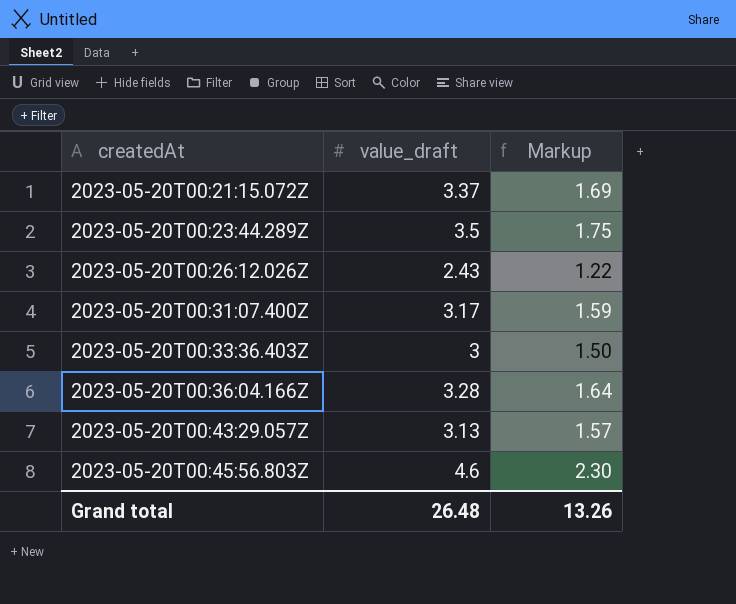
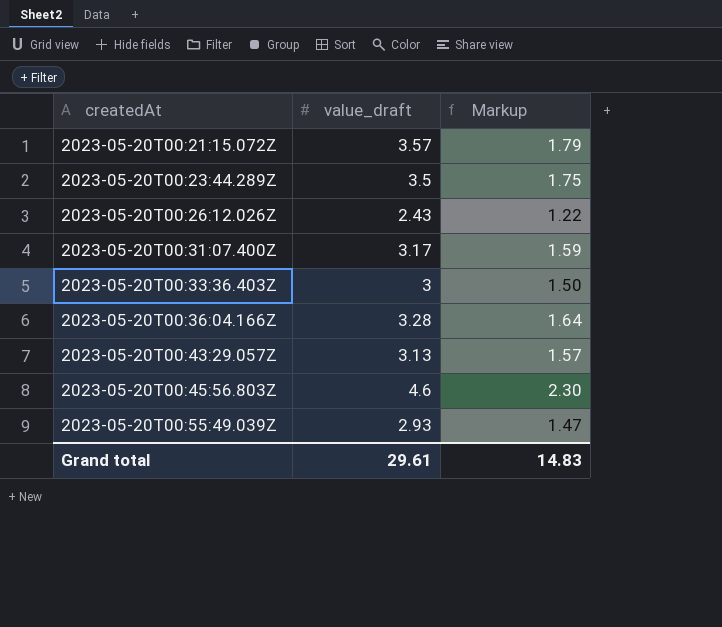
2023-05-20T00:21:15.072Z | value_draft: 3.37 -> 3.57
2023-05-20T00:21:15.072Z | Markup: 1.69 -> 1.79
row 2023-05-20T00:55:49.039Z: none -> 2.93 | 1.47
Grand total | value_draft: 26.48 -> 29.61
Grand total | Markup: 13.26 -> 14.83

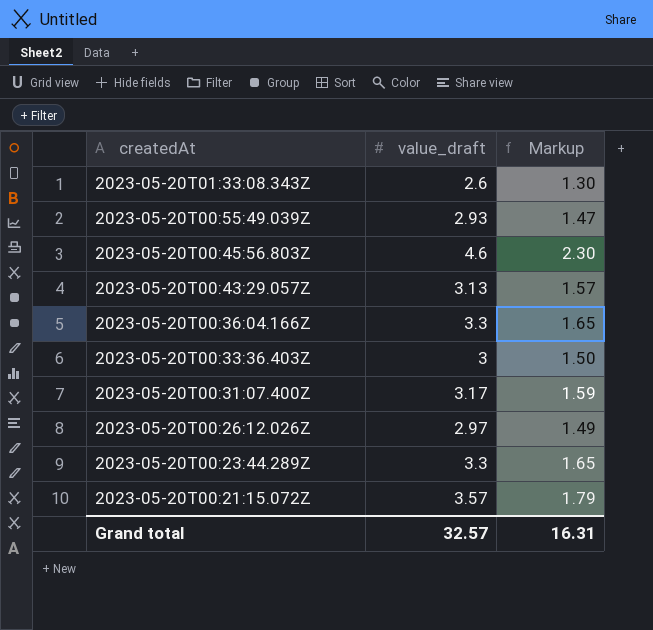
row order: createdAt ascending -> createdAt descending
row 2023-05-20T01:33:08.343Z: none -> 2.6 | 1.30
2023-05-20T00:36:04.166Z | value_draft: 3.28 -> 3.3
2023-05-20T00:36:04.166Z | Markup: 1.64 -> 1.65
2023-05-20T00:26:12.026Z | value_draft: 2.43 -> 2.97
2023-05-20T00:26:12.026Z | Markup: 1.22 -> 1.49
2023-05-20T00:23:44.289Z | value_draft: 3.5 -> 3.3
2023-05-20T00:23:44.289Z | Markup: 1.75 -> 1.65
Grand total | value_draft: 29.61 -> 32.57
Grand total | Markup: 14.83 -> 16.31

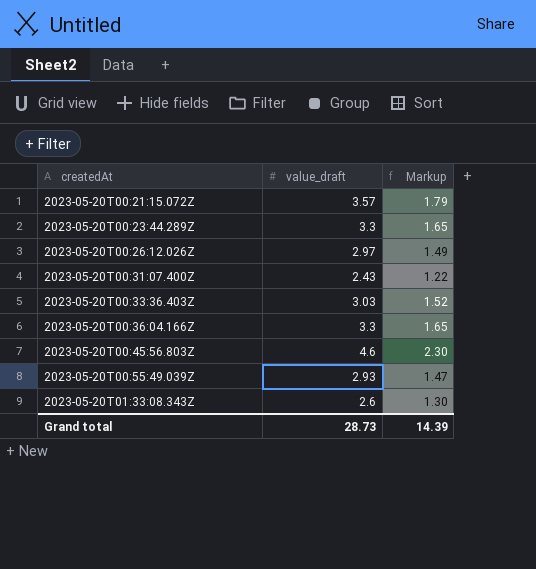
row order: createdAt descending -> createdAt ascending
row 2023-05-20T00:43:29.057Z: 3.13 | 1.57 -> none
2023-05-20T00:31:07.400Z | value_draft: 3.17 -> 2.43
2023-05-20T00:31:07.400Z | Markup: 1.59 -> 1.22
2023-05-20T00:33:36.403Z | value_draft: 3 -> 3.03
2023-05-20T00:33:36.403Z | Markup: 1.50 -> 1.52
Grand total | value_draft: 32.57 -> 28.73
Grand total | Markup: 16.31 -> 14.39

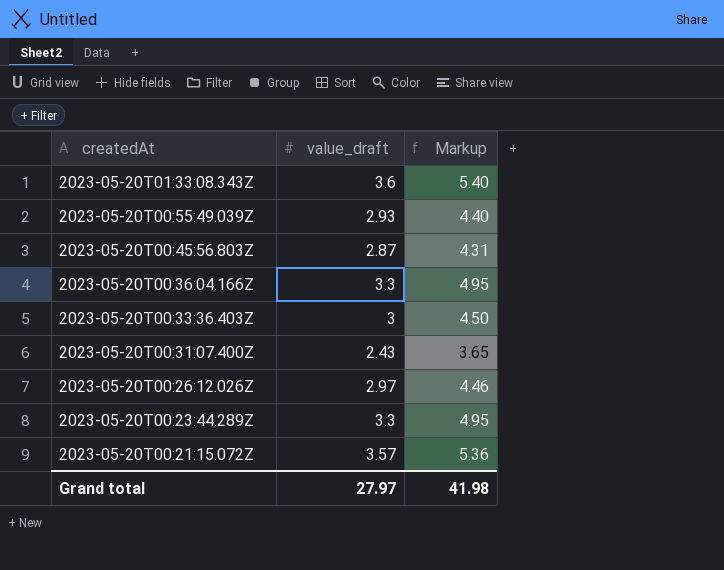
row order: createdAt ascending -> createdAt descending
column Markup | formula: [value_draft] * 0.5 -> [value_draft] * 1.5
2023-05-20T01:33:08.343Z | value_draft: 2.6 -> 3.6
2023-05-20T00:45:56.803Z | value_draft: 4.6 -> 2.87
2023-05-20T00:33:36.403Z | value_draft: 3.03 -> 3
Grand total | value_draft: 28.73 -> 27.97
Grand total | Markup: 14.39 -> 41.98

